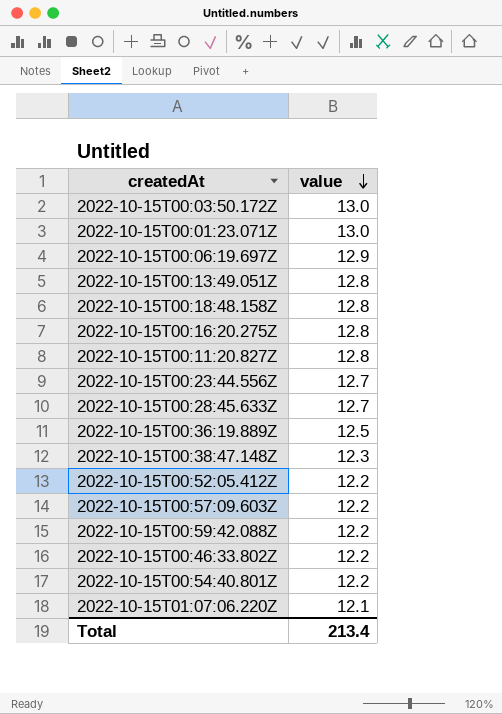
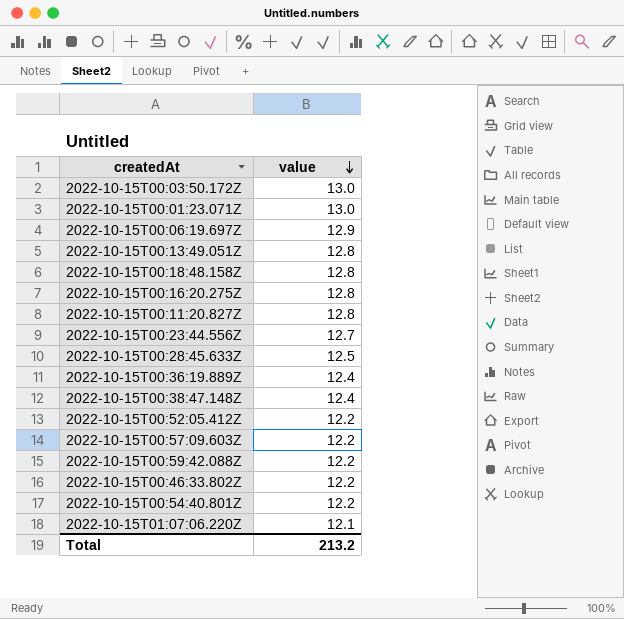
2022-10-15T00:28:45.633Z | value: 12.7 -> 12.5
2022-10-15T00:36:19.889Z | value: 12.5 -> 12.4
2022-10-15T00:38:47.148Z | value: 12.3 -> 12.4
Total | value: 213.4 -> 213.2

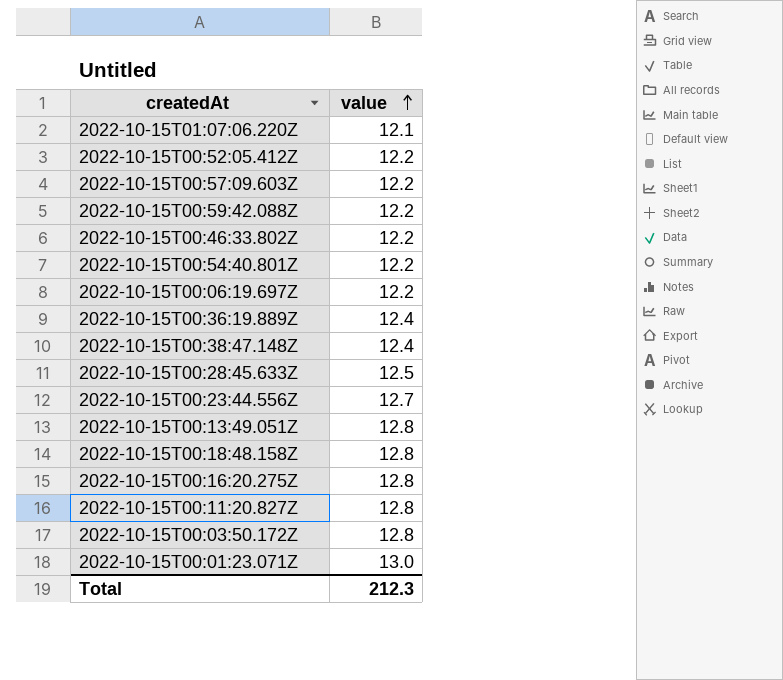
row order: value descending -> value ascending
2022-10-15T00:06:19.697Z | value: 12.9 -> 12.2
2022-10-15T00:03:50.172Z | value: 13.0 -> 12.8
Total | value: 213.2 -> 212.3

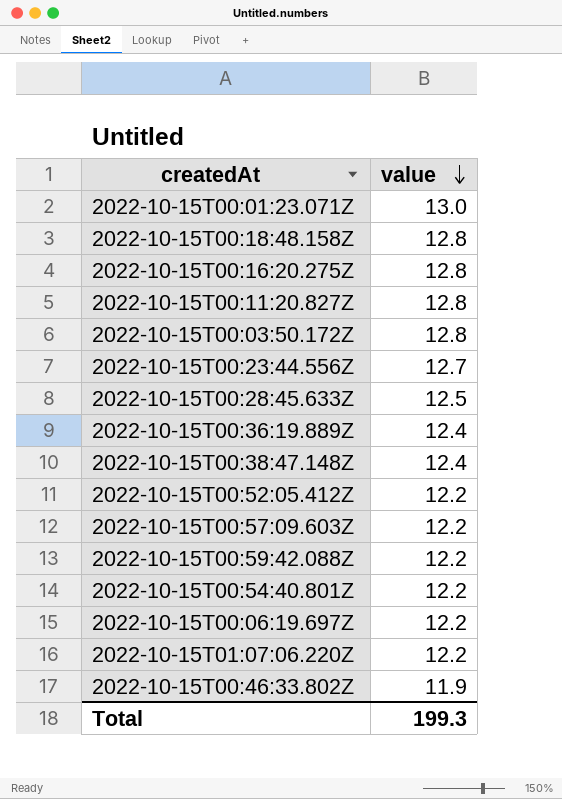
row order: value ascending -> value descending
row 2022-10-15T00:13:49.051Z: 12.8 -> none
2022-10-15T01:07:06.220Z | value: 12.1 -> 12.2
2022-10-15T00:46:33.802Z | value: 12.2 -> 11.9
Total | value: 212.3 -> 199.3

